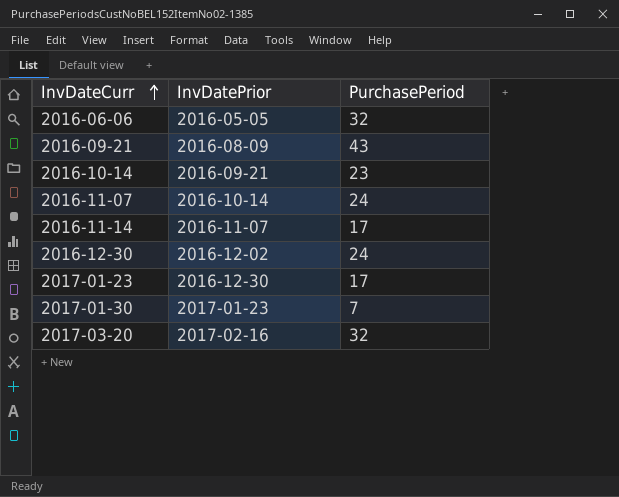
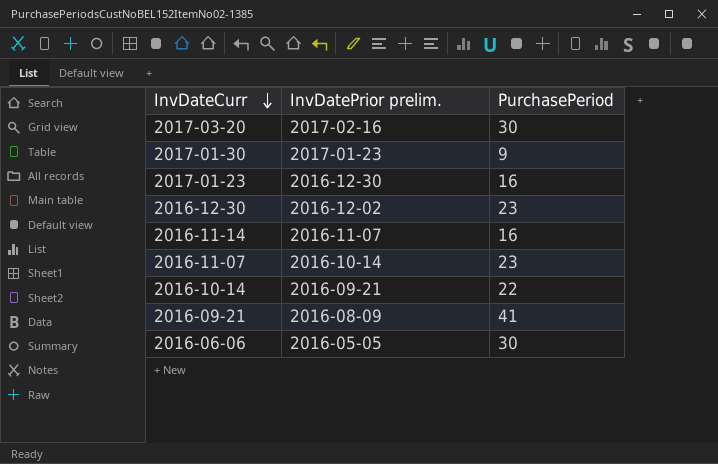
row order: InvDateCurr ascending -> InvDateCurr descending
column name: InvDatePrior -> InvDatePrior prelim.
2017-03-20 | PurchasePeriod: 32 -> 30
2017-01-30 | PurchasePeriod: 7 -> 9
2017-01-23 | PurchasePeriod: 17 -> 16
2016-12-30 | PurchasePeriod: 24 -> 23
2016-11-14 | PurchasePeriod: 17 -> 16
2016-11-07 | PurchasePeriod: 24 -> 23
2016-10-14 | PurchasePeriod: 23 -> 22
2016-09-21 | PurchasePeriod: 43 -> 41
2016-06-06 | PurchasePeriod: 32 -> 30

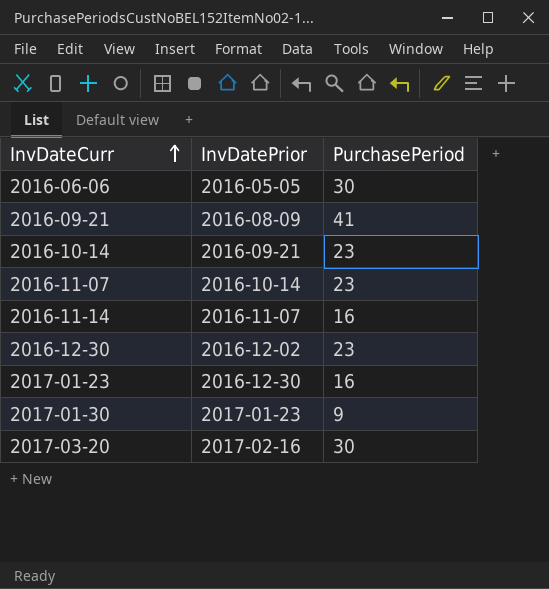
row order: InvDateCurr descending -> InvDateCurr ascending
column name: InvDatePrior prelim. -> InvDatePrior
2016-10-14 | PurchasePeriod: 22 -> 23

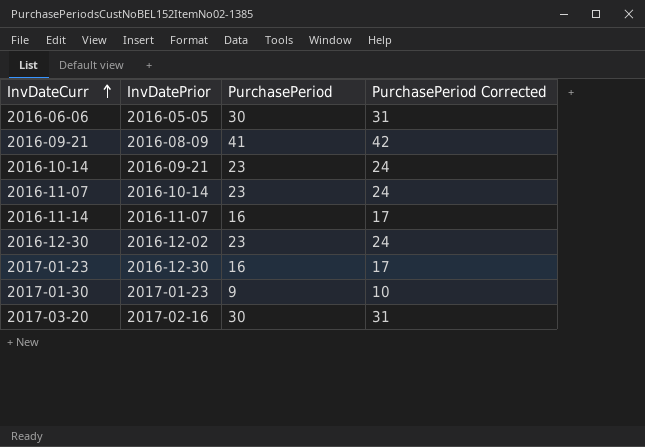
column PurchasePeriod Corrected | formula: none -> [PurchasePeriod] + 1

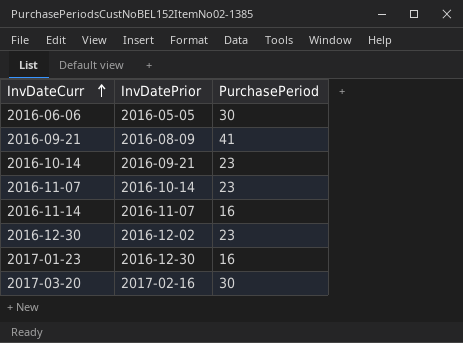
column PurchasePeriod Corrected | formula: [PurchasePeriod] + 1 -> none
row 2017-01-30: 2017-01-23 | 9 | 10 -> none

